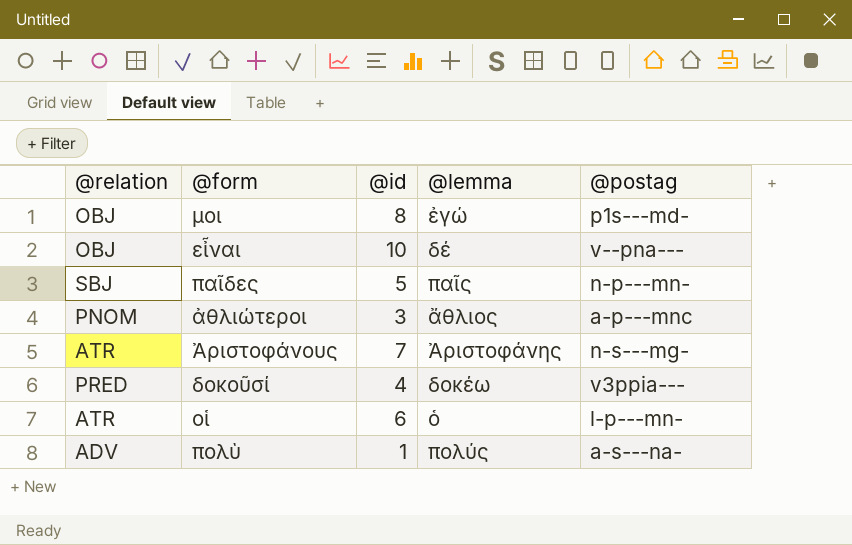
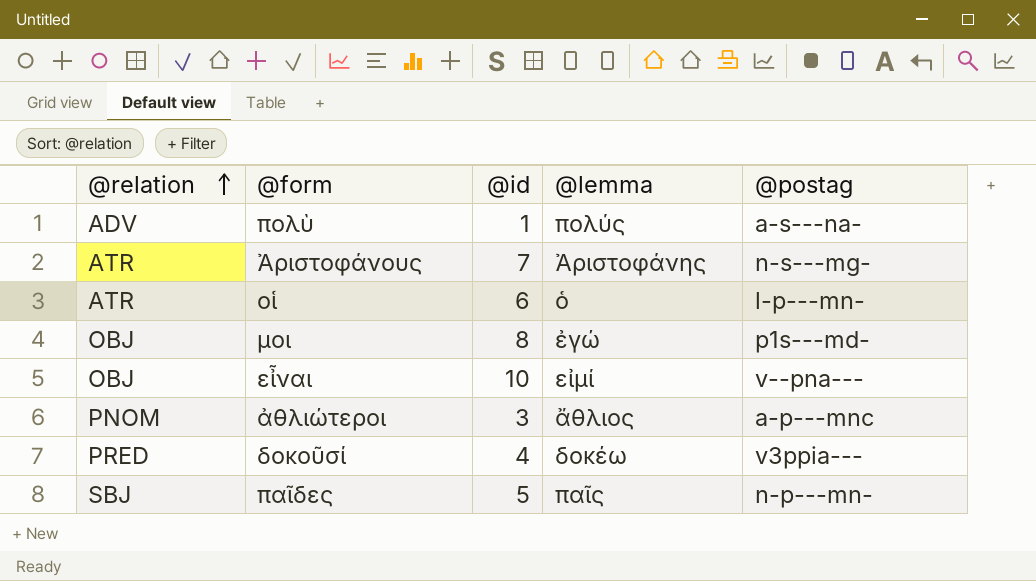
row order: none -> @relation ascending
εἶναι | @lemma: δέ -> εἰμί

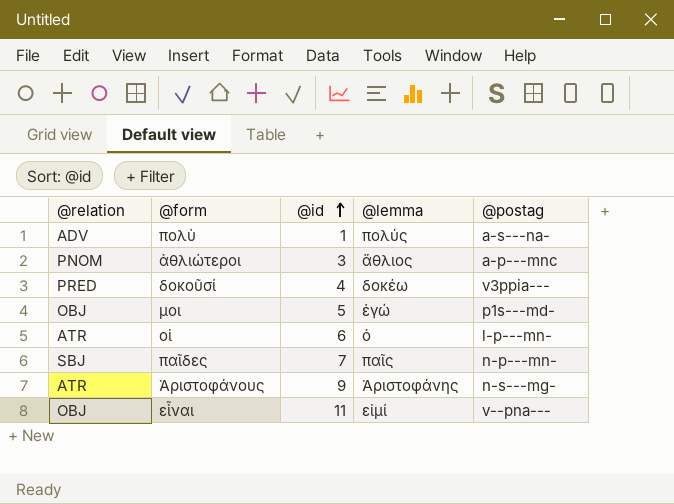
row order: @relation ascending -> @id ascending
μοι | @id: 8 -> 5
παῖδες | @id: 5 -> 7
Ἀριστοφάνους | @id: 7 -> 9
εἶναι | @id: 10 -> 11

